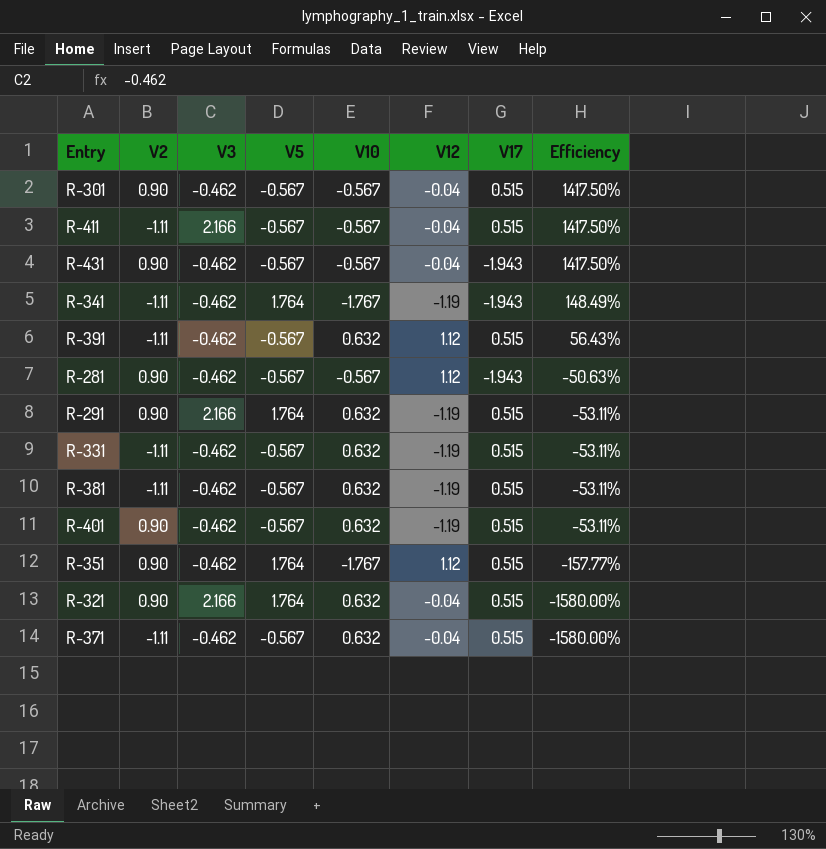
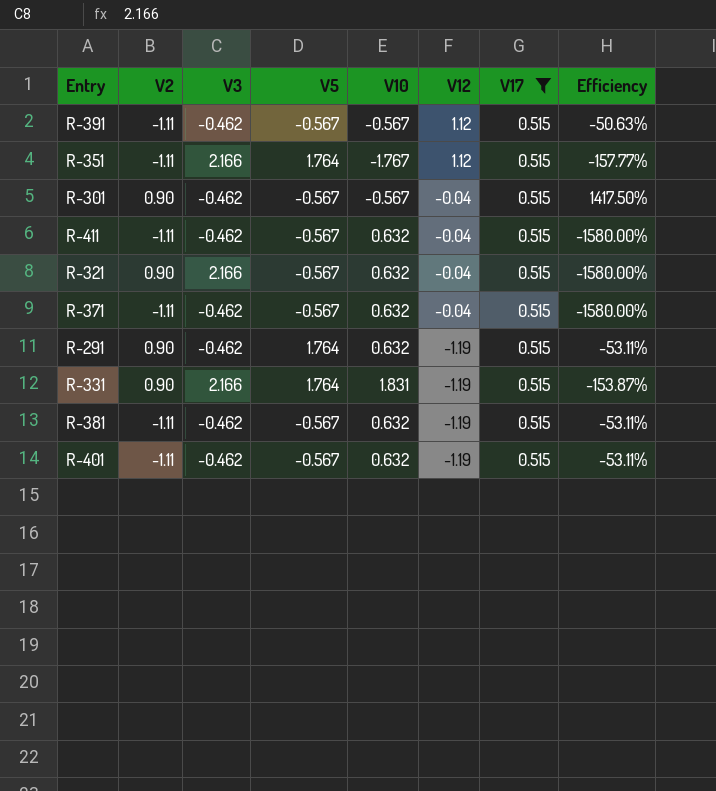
filter: none -> V17 = 0.515
row order: Efficiency descending -> V12 descending
R-391 | V10: 0.632 -> -0.567
R-391 | Efficiency: 56.43% -> -50.63%
R-351 | V2: 0.90 -> -1.11
R-351 | V3: -0.462 -> 2.166
R-411 | V3: 2.166 -> -0.462
R-411 | V10: -0.567 -> 0.632
R-411 | Efficiency: 1417.50% -> -1580.00%
R-321 | V5: 1.764 -> -0.567
R-291 | V3: 2.166 -> -0.462
R-331 | V2: -1.11 -> 0.90
R-331 | V3: -0.462 -> 2.166
R-331 | V5: -0.567 -> 1.764
R-331 | V10: 0.632 -> 1.831
R-331 | Efficiency: -53.11% -> -153.87%
R-401 | V2: 0.90 -> -1.11

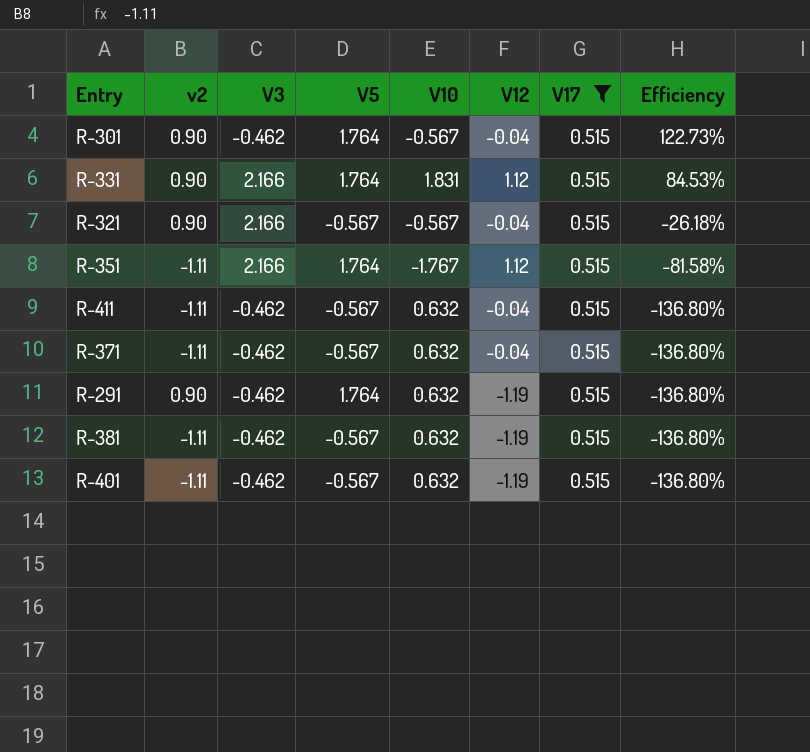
row order: V12 descending -> Efficiency descending
column name: V2 -> v2
column Efficiency | formula: [V10] / [V12] -> [V10] / [V3]
row R-391: -1.11 | -0.462 | -0.567 | -0.567 | 1.12 | 0.515 | -50.63% -> none
R-301 | V5: -0.567 -> 1.764
R-331 | V12: -1.19 -> 1.12
R-321 | V10: 0.632 -> -0.567

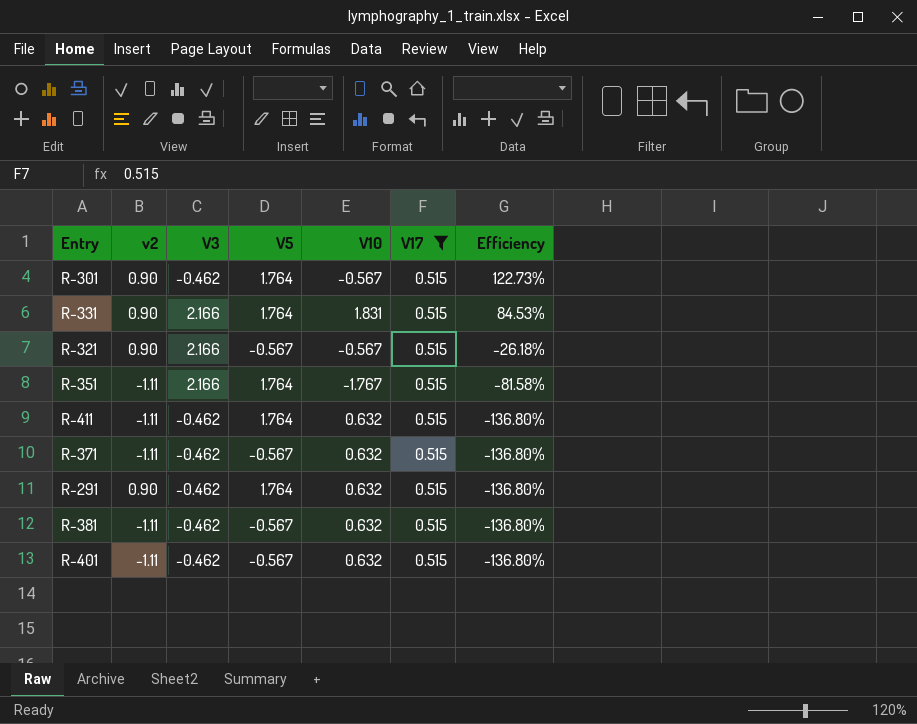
column V12 | position: 6 -> none
R-411 | V5: -0.567 -> 1.764

